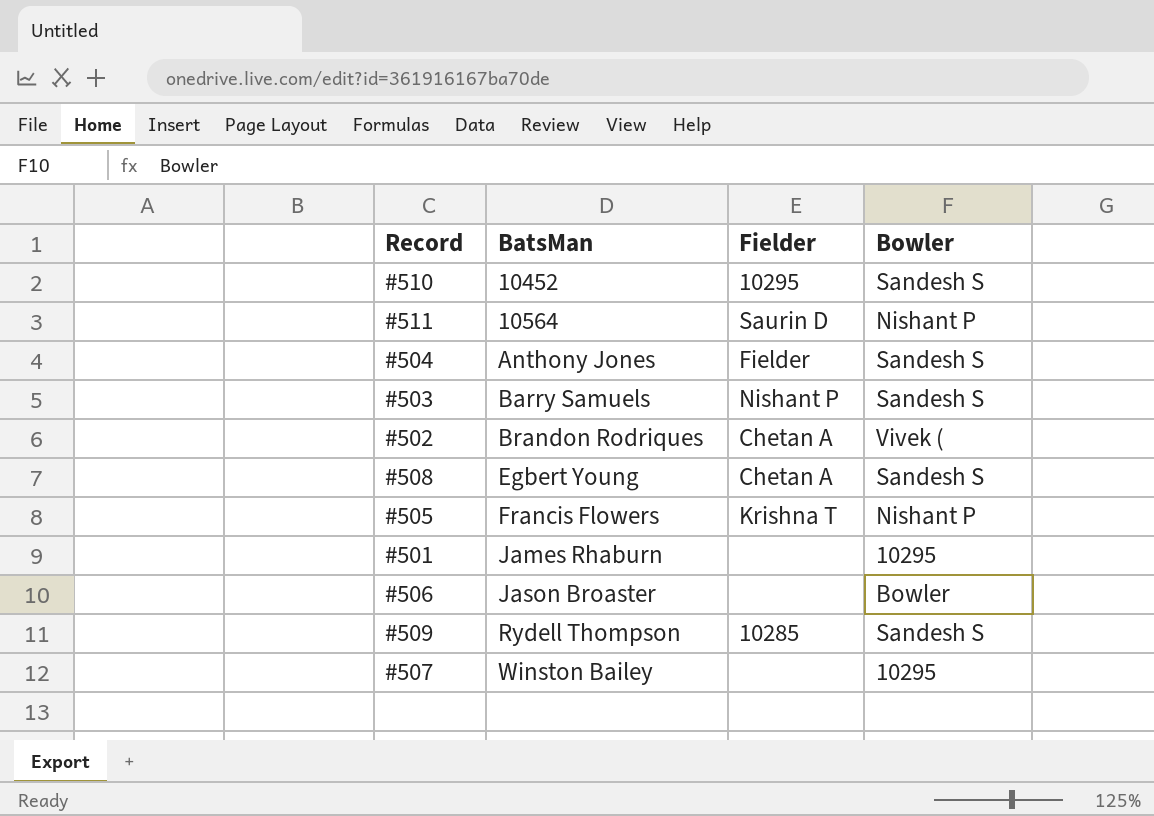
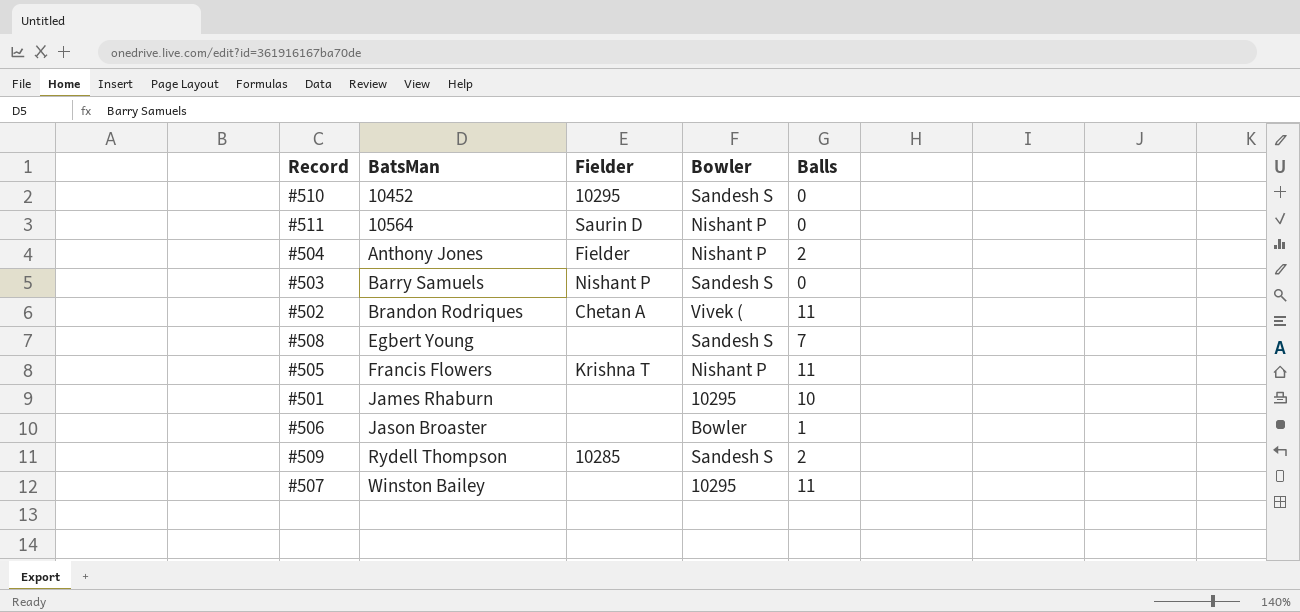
column Balls | position: none -> 5
#504 | Bowler: Sandesh S -> Nishant P
#508 | Fielder: Chetan A -> none

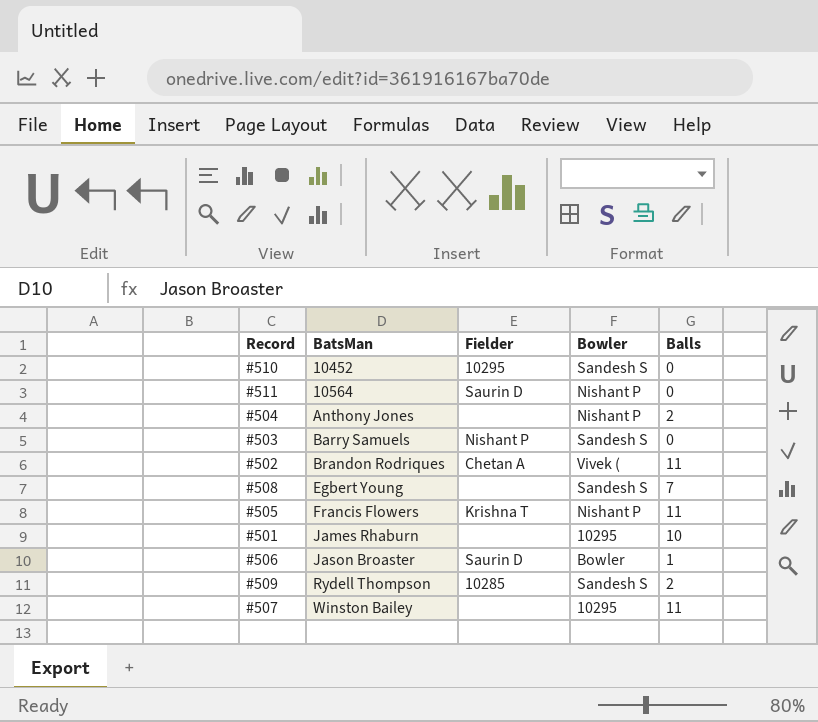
#504 | Fielder: Fielder -> none
#506 | Fielder: none -> Saurin D

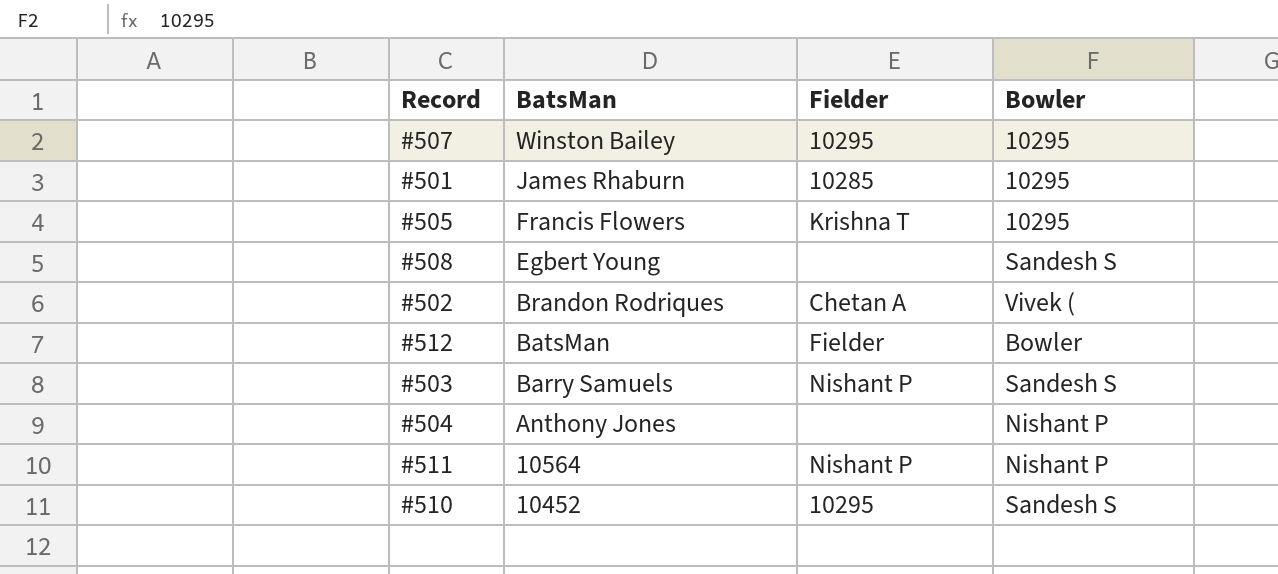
row order: BatsMan ascending -> BatsMan descending
column Balls | position: 5 -> none
row #506: Jason Broaster | Saurin D | Bowler | 1 -> none
row #509: Rydell Thompson | 10285 | Sandesh S | 2 -> none
#507 | Fielder: none -> 10295
#501 | Fielder: none -> 10285
#505 | Bowler: Nishant P -> 10295
row #512: none -> BatsMan | Fielder | Bowler
#511 | Fielder: Saurin D -> Nishant P

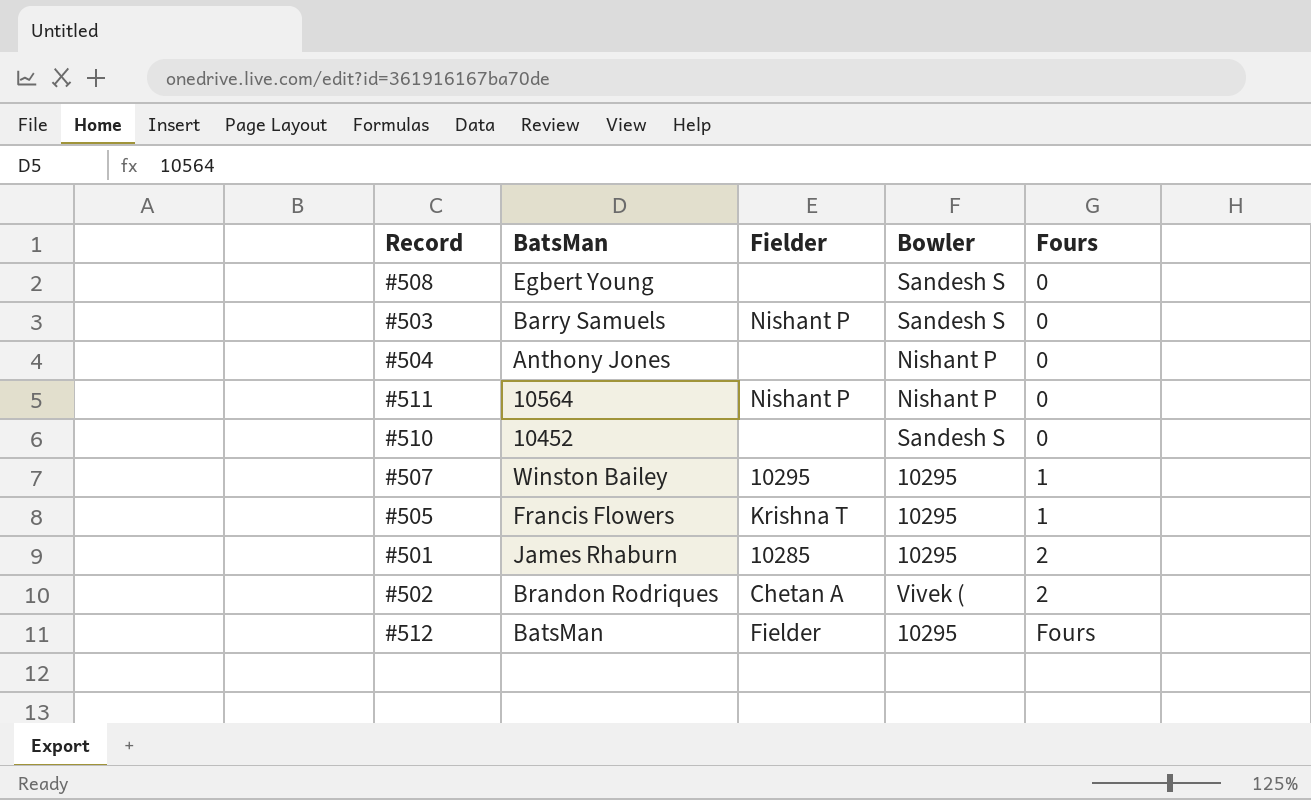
row order: BatsMan descending -> Fours ascending
column Fours | position: none -> 5
#510 | Fielder: 10295 -> none
#512 | Bowler: Bowler -> 10295

